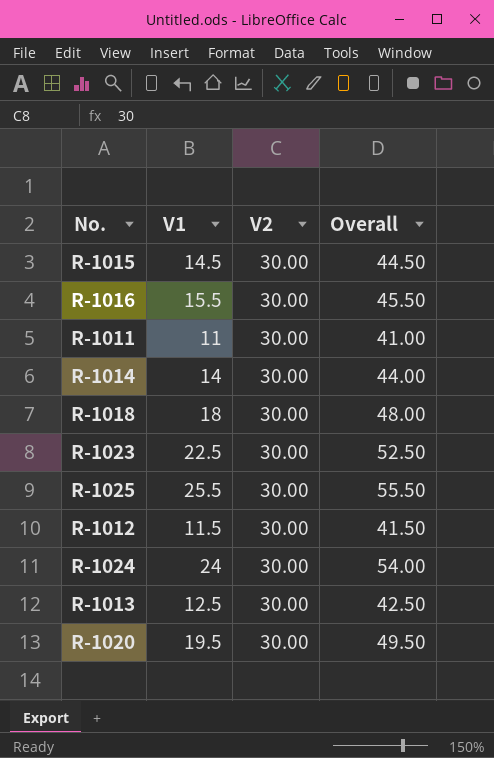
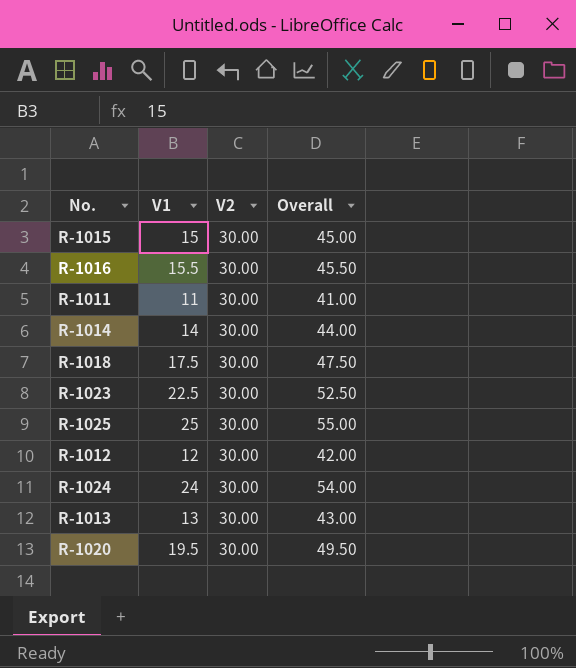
R-1015 | V1: 14.5 -> 15
R-1015 | Overall: 44.50 -> 45.00
R-1018 | V1: 18 -> 17.5
R-1018 | Overall: 48.00 -> 47.50
R-1025 | V1: 25.5 -> 25
R-1025 | Overall: 55.50 -> 55.00
R-1012 | V1: 11.5 -> 12
R-1012 | Overall: 41.50 -> 42.00
R-1013 | V1: 12.5 -> 13
R-1013 | Overall: 42.50 -> 43.00

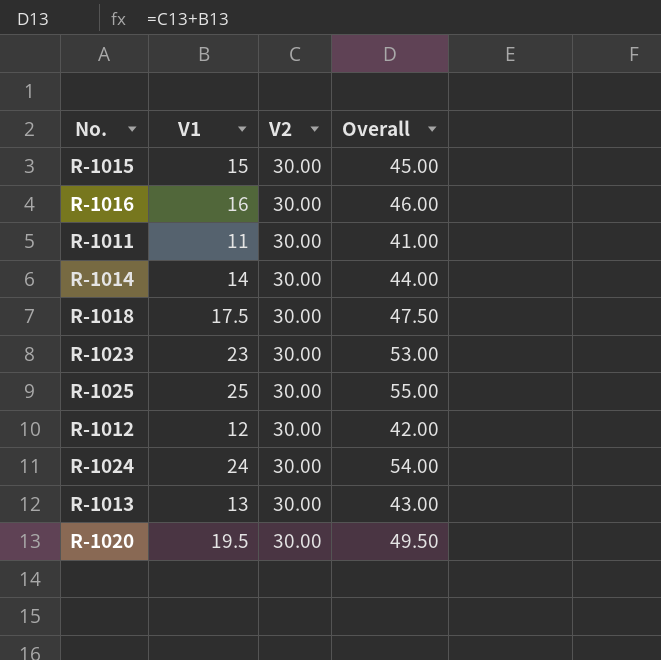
R-1016 | V1: 15.5 -> 16
R-1016 | Overall: 45.50 -> 46.00
R-1023 | V1: 22.5 -> 23
R-1023 | Overall: 52.50 -> 53.00

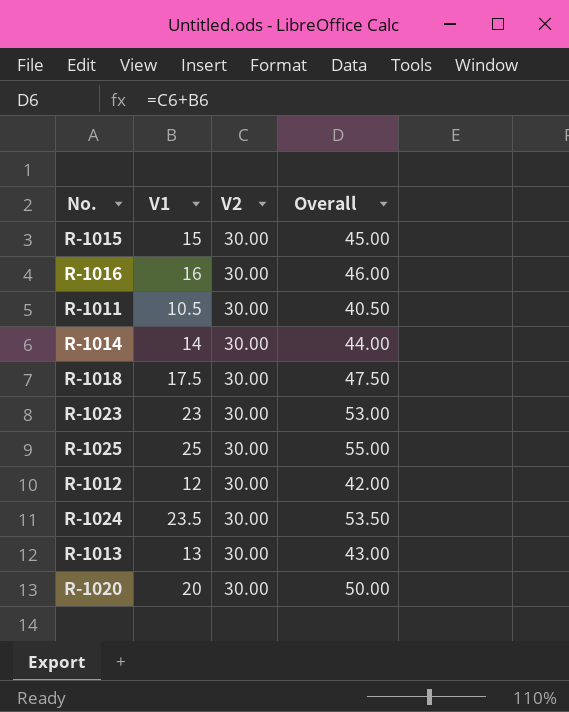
R-1011 | V1: 11 -> 10.5
R-1011 | Overall: 41.00 -> 40.50
R-1024 | V1: 24 -> 23.5
R-1024 | Overall: 54.00 -> 53.50
R-1020 | V1: 19.5 -> 20
R-1020 | Overall: 49.50 -> 50.00

